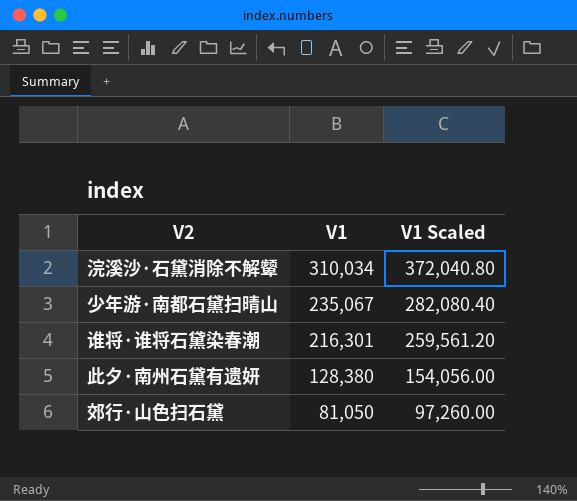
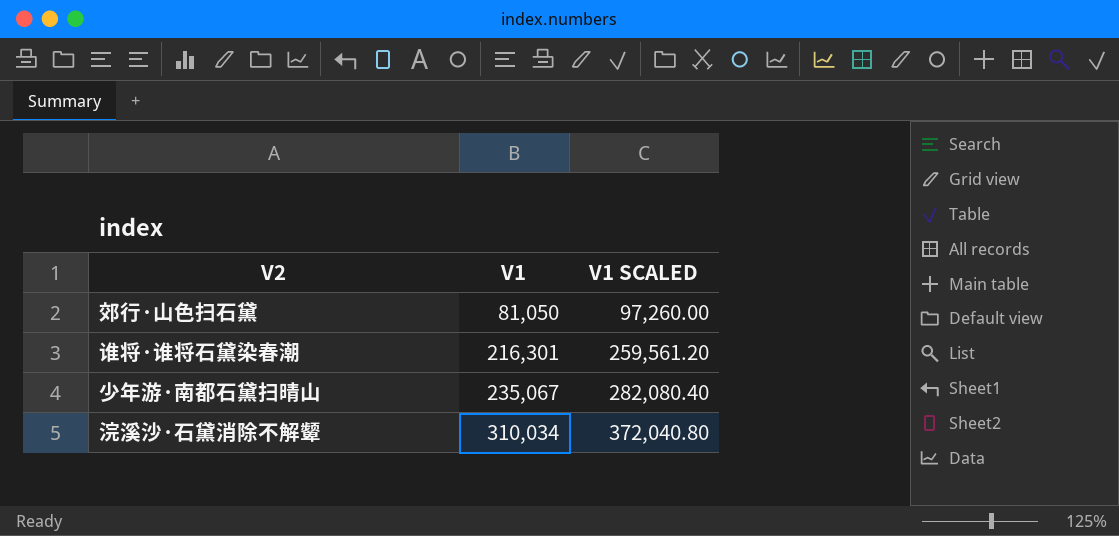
row order: V1 descending -> V1 ascending
column name: V1 Scaled -> V1 SCALED
row 此夕·南州石黛有遗妍: 128,380 | 154,056.00 -> none

